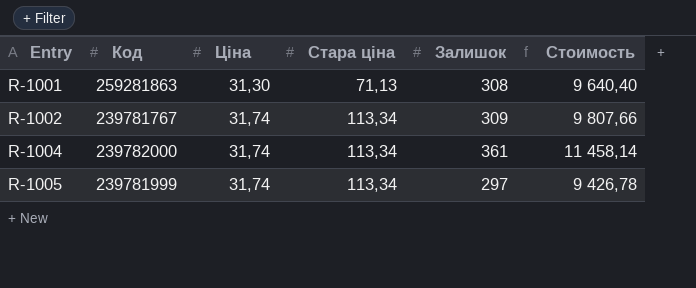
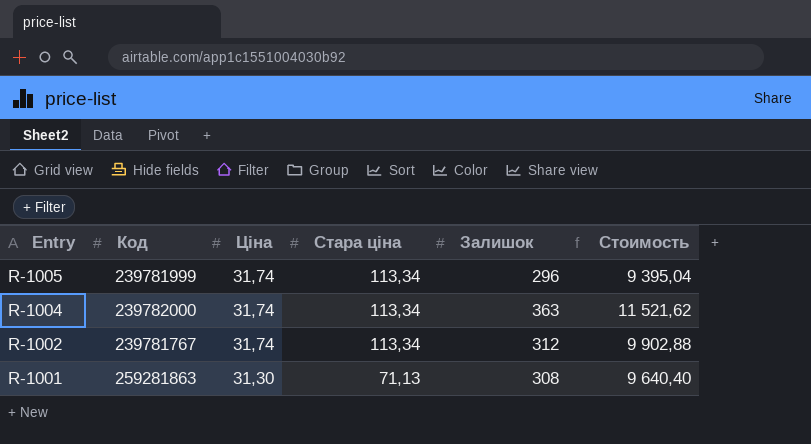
row order: Entry ascending -> Entry descending
R-1005 | Залишок: 297 -> 296
R-1005 | Стоимость: 9 426,78 -> 9 395,04
R-1004 | Залишок: 361 -> 363
R-1004 | Стоимость: 11 458,14 -> 11 521,62
R-1002 | Залишок: 309 -> 312
R-1002 | Стоимость: 9 807,66 -> 9 902,88

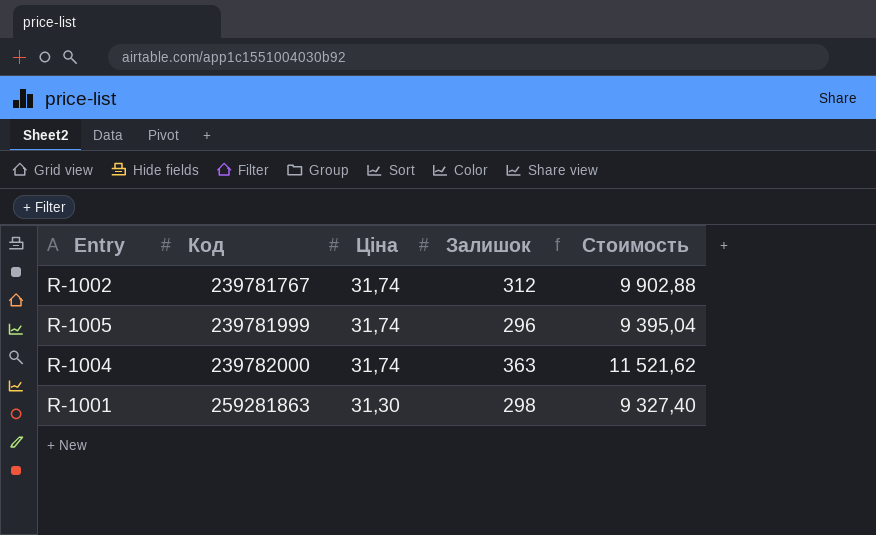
row order: Entry descending -> Код ascending
column Стара ціна | position: 4 -> none
R-1001 | Залишок: 308 -> 298
R-1001 | Стоимость: 9 640,40 -> 9 327,40

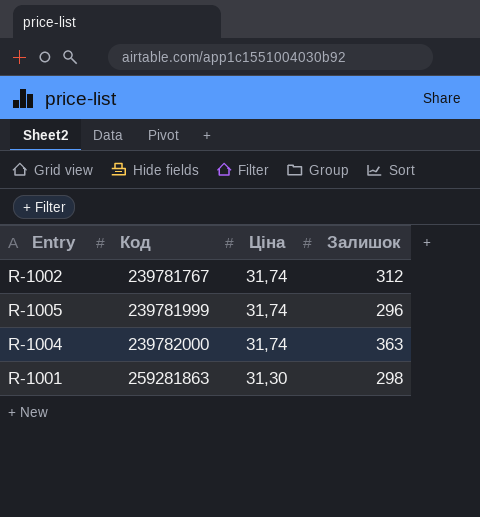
column Стоимость | formula: [Ціна] * [Залишок] -> none

